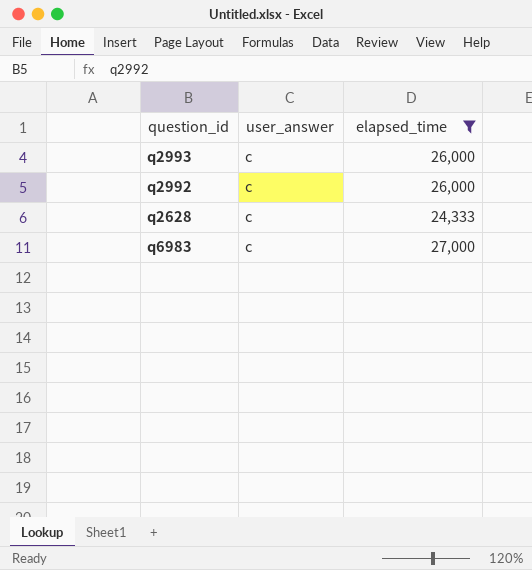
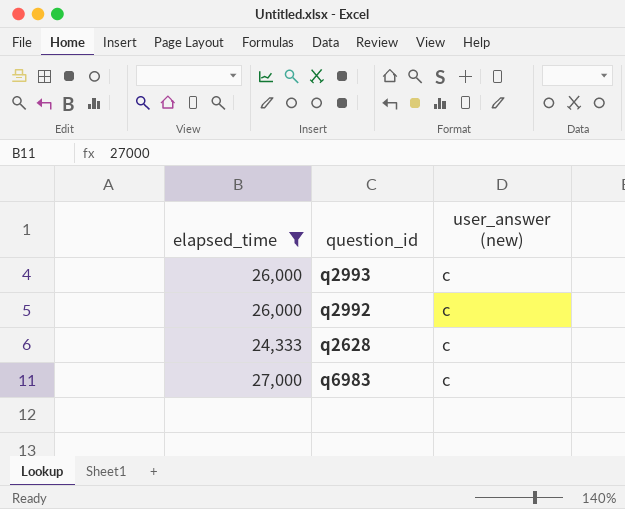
column elapsed_time | position: 3 -> 1
column name: user_answer -> user_answer (new)

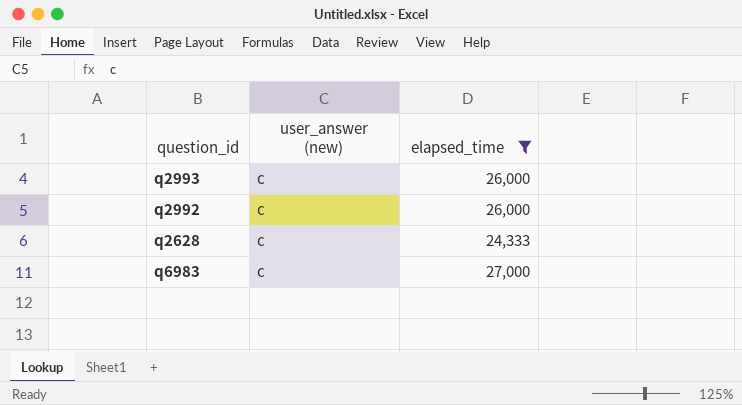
column elapsed_time | position: 1 -> 3

